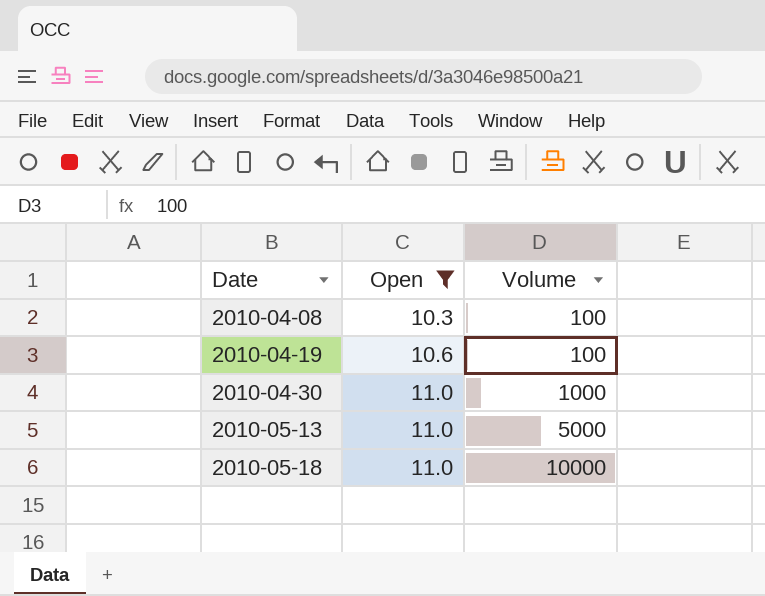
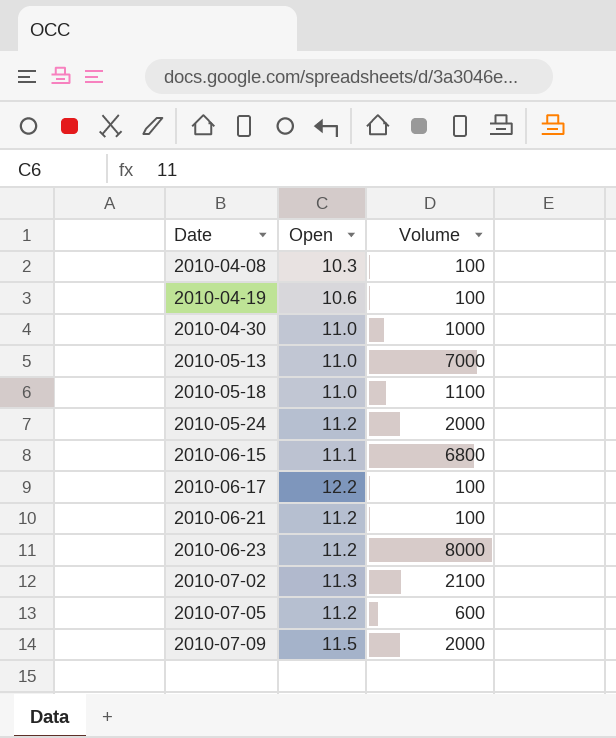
filter: Open <= 11.0 -> none
2010-05-13 | Volume: 5000 -> 7000
2010-05-18 | Volume: 10000 -> 1100

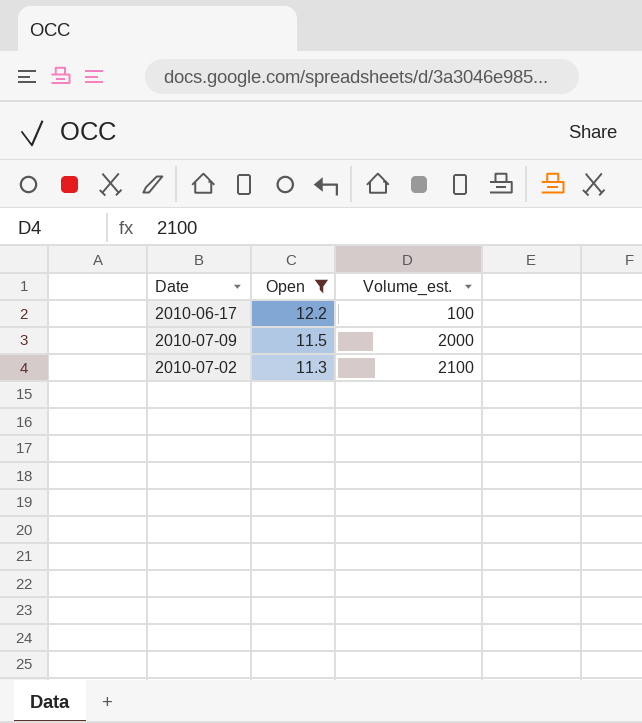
filter: none -> Open >= 11.3
row order: Date ascending -> Open descending
column name: Volume -> Volume_est.

